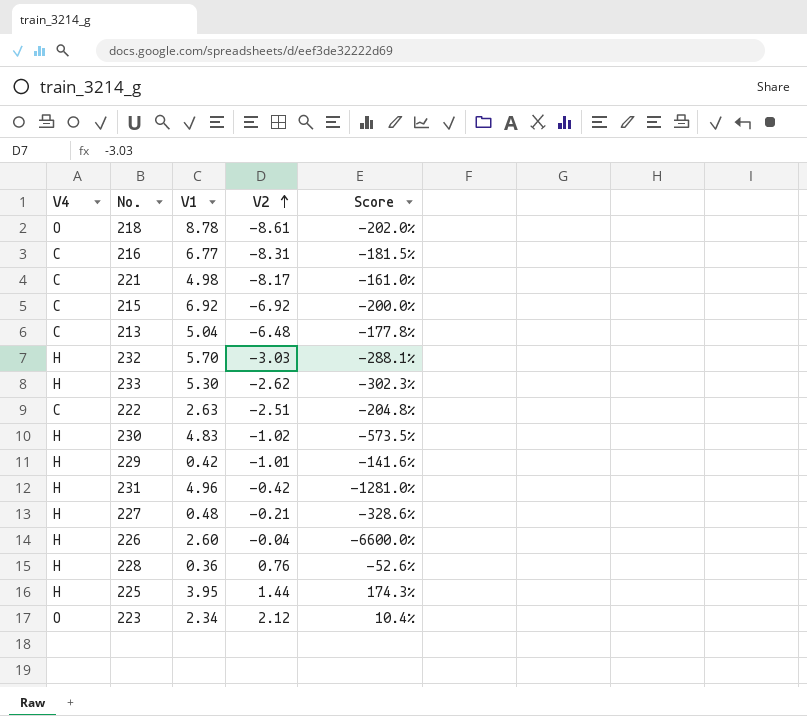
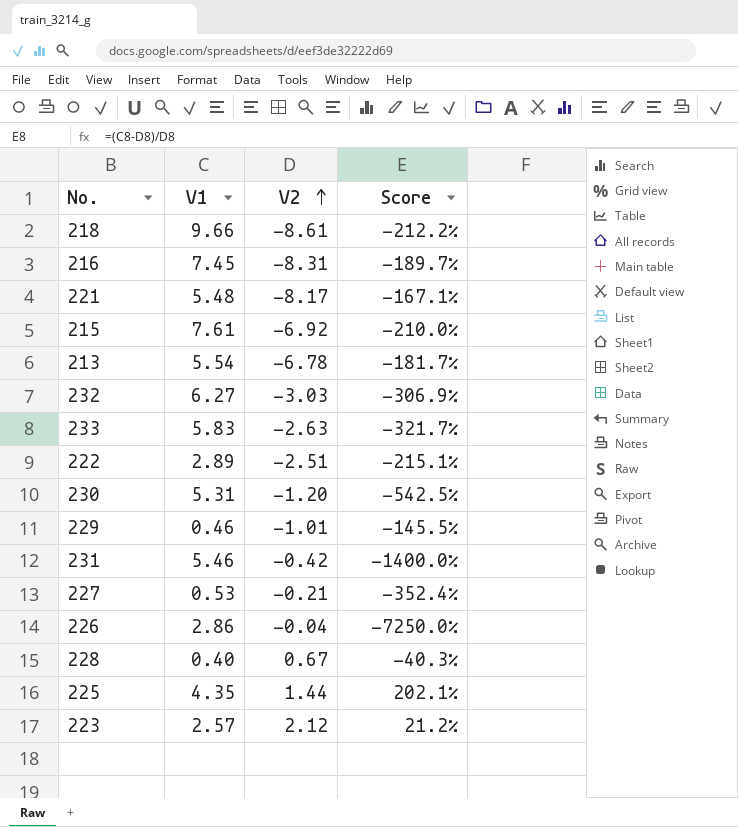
column V4 | position: 1 -> none
218 | V1: 8.78 -> 9.66
218 | Score: -202.0% -> -212.2%
216 | V1: 6.77 -> 7.45
216 | Score: -181.5% -> -189.7%
221 | V1: 4.98 -> 5.48
221 | Score: -161.0% -> -167.1%
215 | V1: 6.92 -> 7.61
215 | Score: -200.0% -> -210.0%
213 | V1: 5.04 -> 5.54
213 | V2: -6.48 -> -6.78
213 | Score: -177.8% -> -181.7%
232 | V1: 5.70 -> 6.27
232 | Score: -288.1% -> -306.9%
233 | V1: 5.30 -> 5.83
233 | V2: -2.62 -> -2.63
233 | Score: -302.3% -> -321.7%
222 | V1: 2.63 -> 2.89
222 | Score: -204.8% -> -215.1%
230 | V1: 4.83 -> 5.31
230 | V2: -1.02 -> -1.20
230 | Score: -573.5% -> -542.5%
229 | V1: 0.42 -> 0.46
229 | Score: -141.6% -> -145.5%
231 | V1: 4.96 -> 5.46
231 | Score: -1281.0% -> -1400.0%
227 | V1: 0.48 -> 0.53
227 | Score: -328.6% -> -352.4%
226 | V1: 2.60 -> 2.86
226 | Score: -6600.0% -> -7250.0%
228 | V1: 0.36 -> 0.40
228 | V2: 0.76 -> 0.67
228 | Score: -52.6% -> -40.3%
225 | V1: 3.95 -> 4.35
225 | Score: 174.3% -> 202.1%
223 | V1: 2.34 -> 2.57
223 | Score: 10.4% -> 21.2%

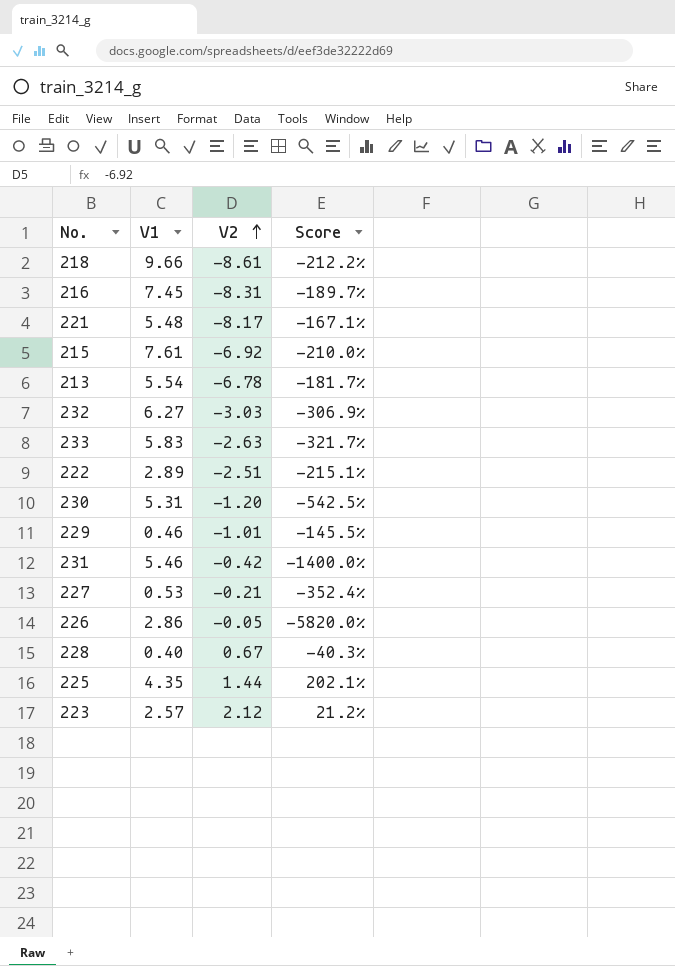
226 | V2: -0.04 -> -0.05
226 | Score: -7250.0% -> -5820.0%

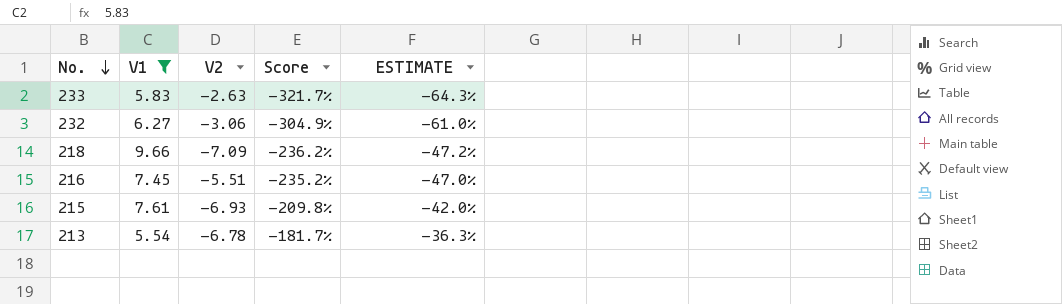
filter: none -> V1 >= 5.54
row order: V2 ascending -> No. descending
column ESTIMATE | formula: none -> [Score] * 0.2
232 | V2: -3.03 -> -3.06
232 | Score: -306.9% -> -304.9%
218 | V2: -8.61 -> -7.09
218 | Score: -212.2% -> -236.2%
216 | V2: -8.31 -> -5.51
216 | Score: -189.7% -> -235.2%
215 | V2: -6.92 -> -6.93
215 | Score: -210.0% -> -209.8%

